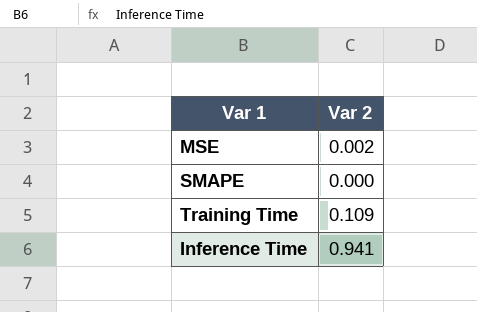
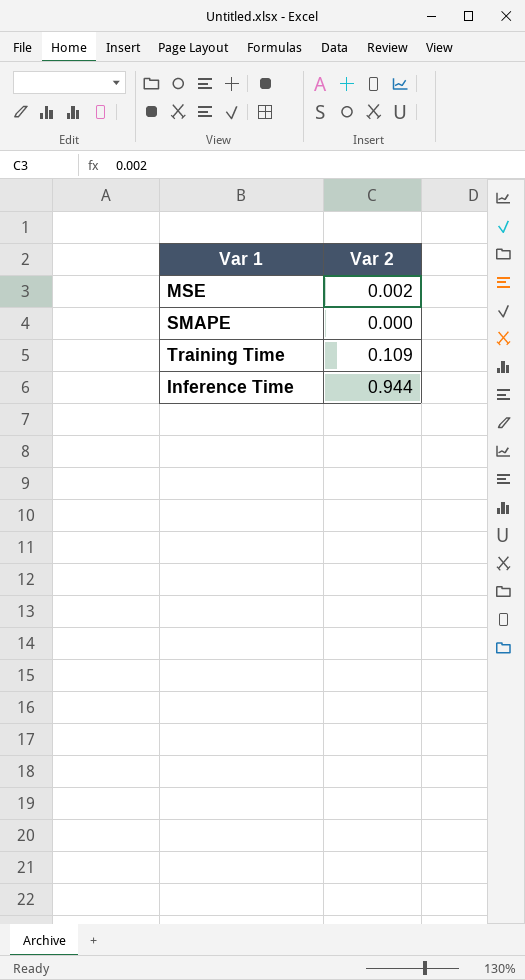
Inference Time | Var 2: 0.941 -> 0.944

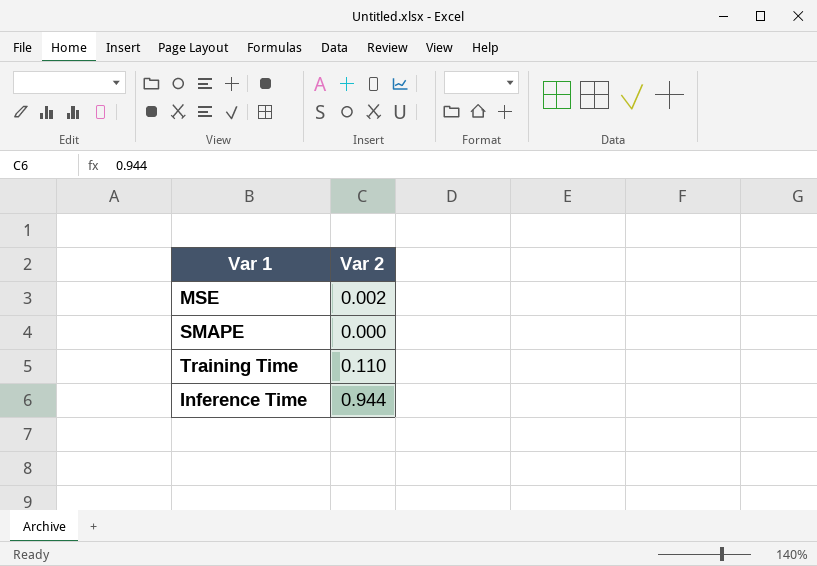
Training Time | Var 2: 0.109 -> 0.110

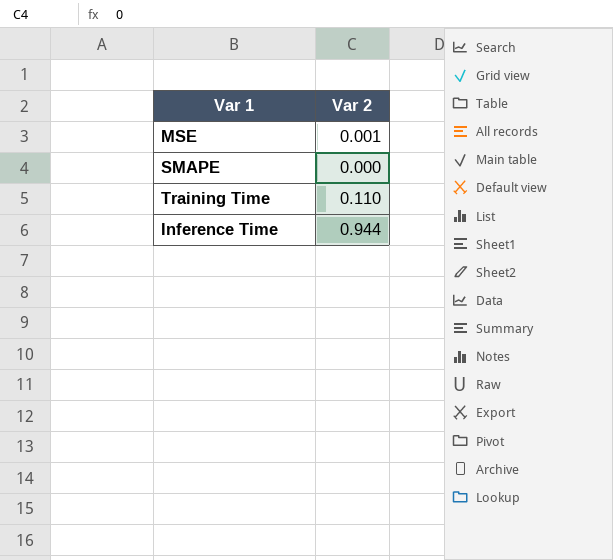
MSE | Var 2: 0.002 -> 0.001

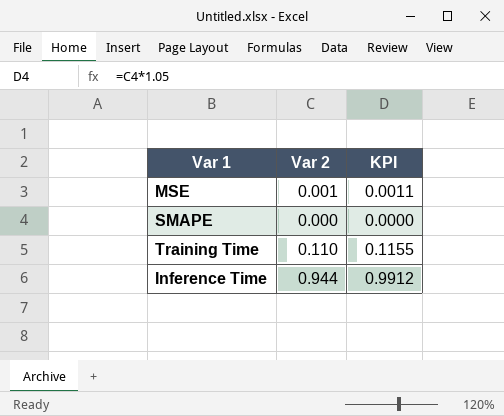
column KPI | formula: none -> [Var 2] * 1.05

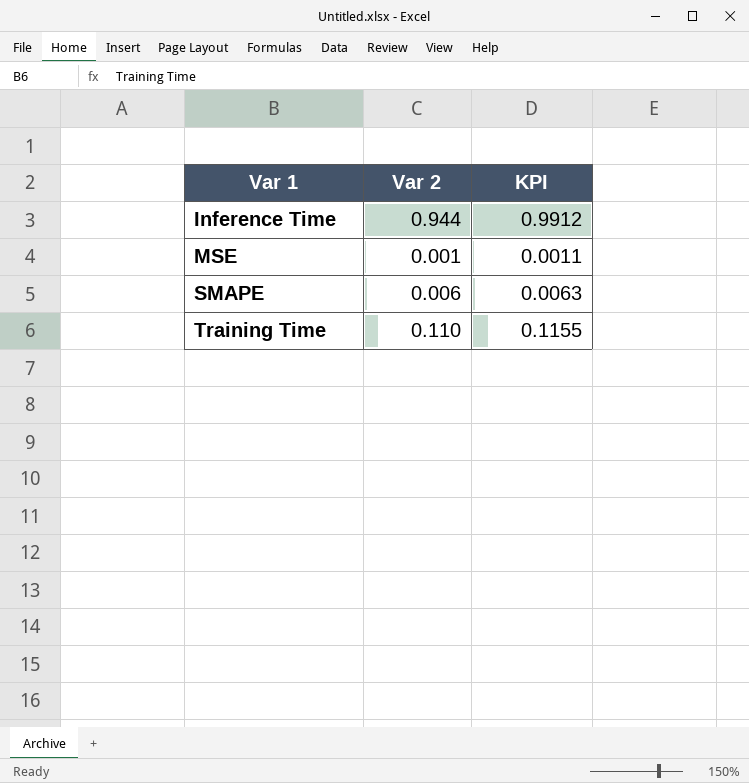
row order: none -> Var 1 ascending
SMAPE | Var 2: 0.000 -> 0.006
SMAPE | KPI: 0.0000 -> 0.0063

